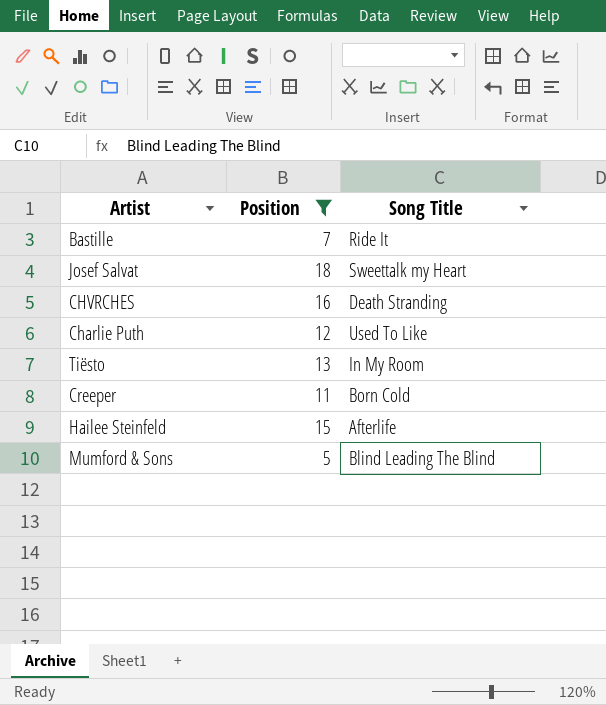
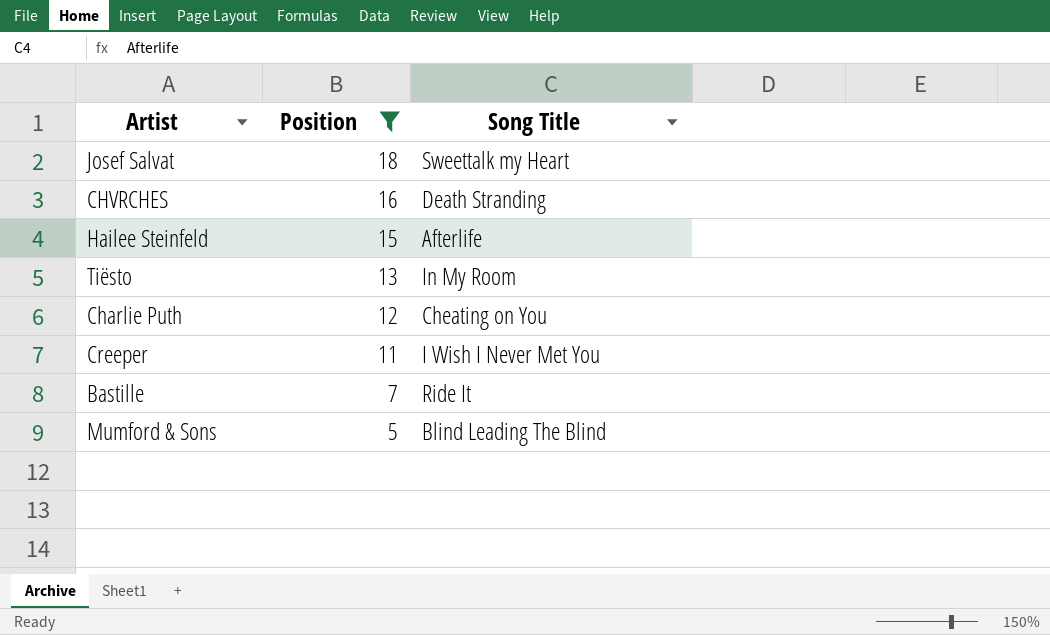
row order: none -> Position descending
Charlie Puth | Song Title: Used To Like -> Cheating on You
Creeper | Song Title: Born Cold -> I Wish I Never Met You

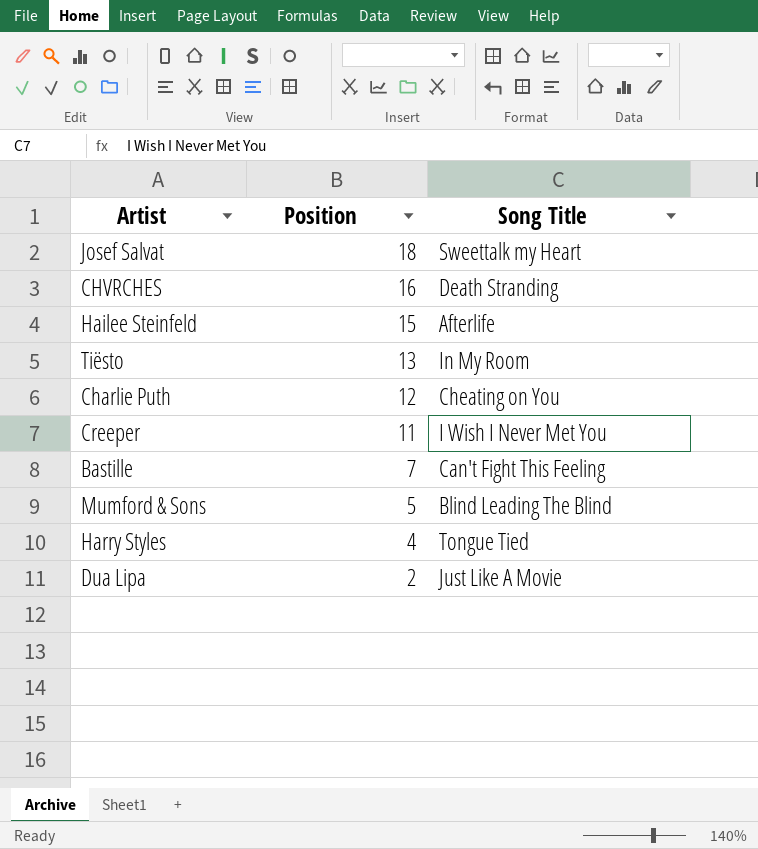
filter: Position >= 5 -> none
Bastille | Song Title: Ride It -> Can't Fight This Feeling

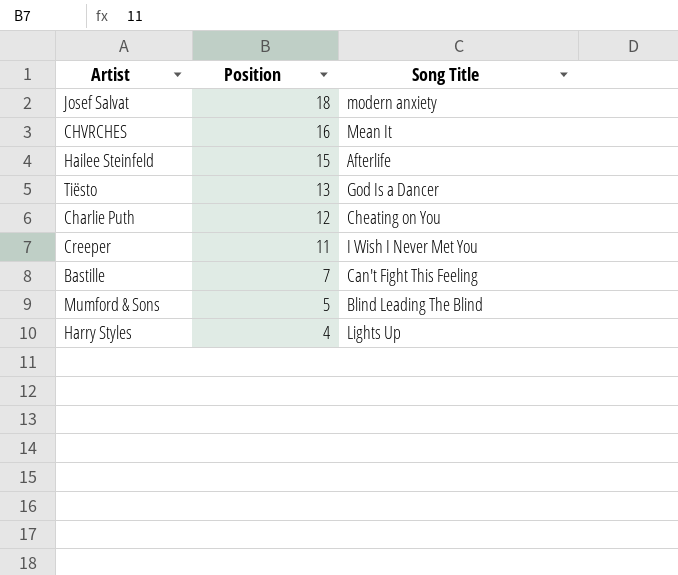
row Dua Lipa: 2 | Just Like A Movie -> none
Josef Salvat | Song Title: Sweettalk my Heart -> modern anxiety
CHVRCHES | Song Title: Death Stranding -> Mean It
Tiësto | Song Title: In My Room -> God Is a Dancer
Harry Styles | Song Title: Tongue Tied -> Lights Up

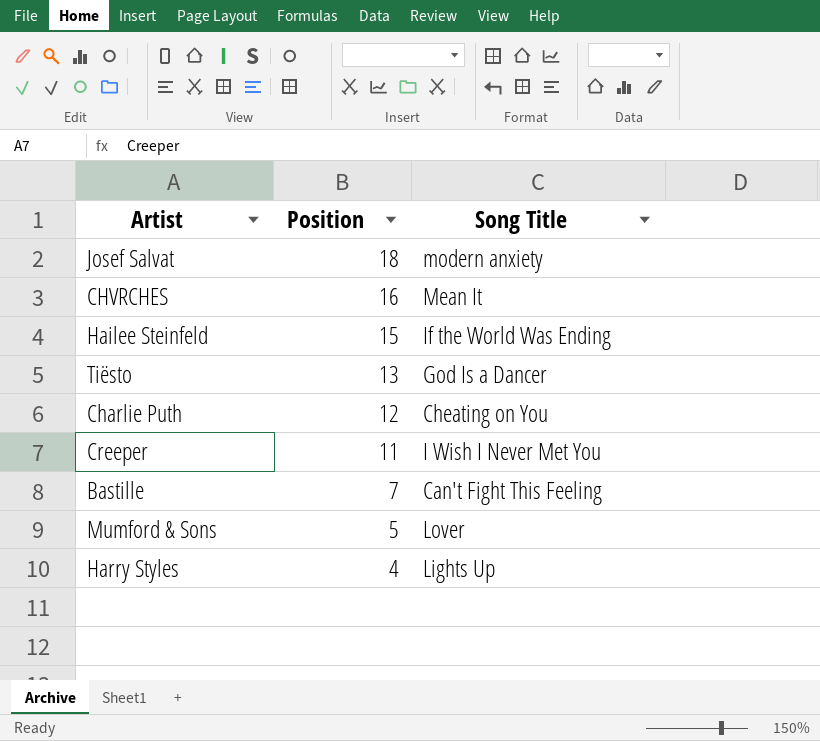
Hailee Steinfeld | Song Title: Afterlife -> If the World Was Ending
Mumford & Sons | Song Title: Blind Leading The Blind -> Lover

